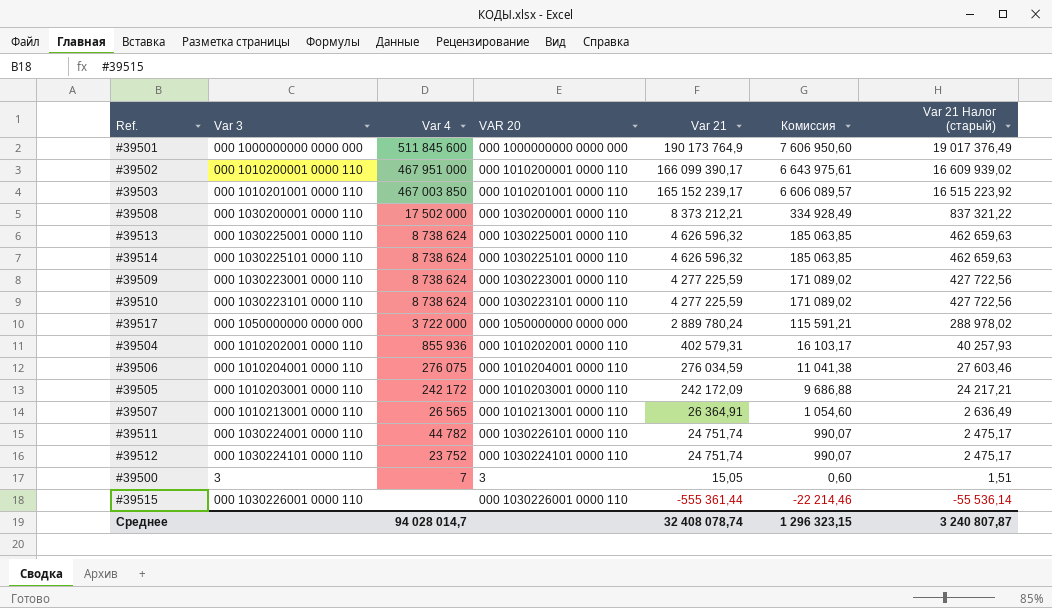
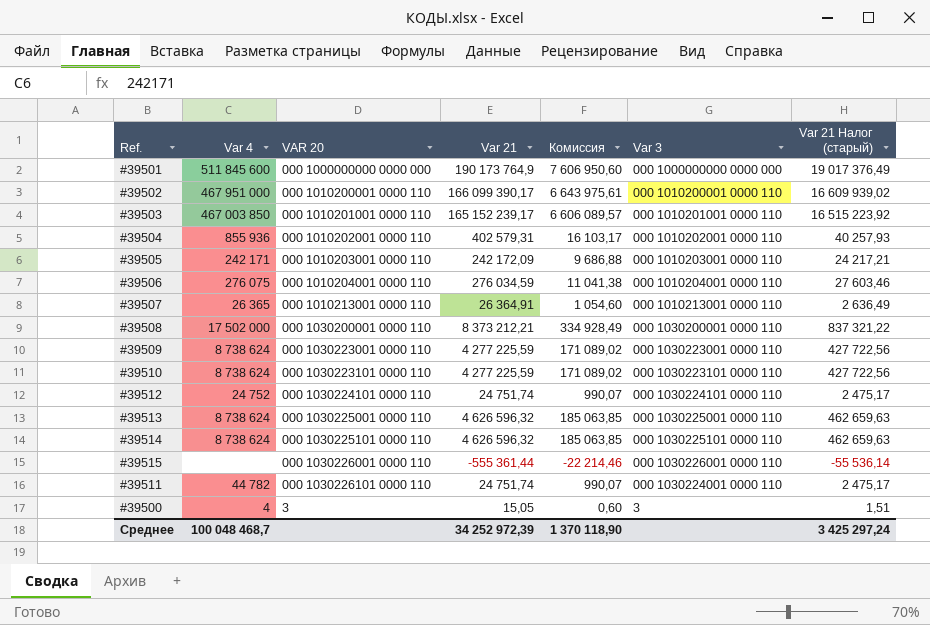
row order: Var 21 descending -> VAR 20 ascending
column Var 3 | position: 2 -> 6
row #39517: 000 1050000000 0000 000 | 3 722 000 | 000 1050000000 0000 000 | 2 889 780,24 | 115 591,21 | 288 978,02 -> none
#39505 | Var 4: 242 172 -> 242 171
#39507 | Var 4: 26 565 -> 26 365
#39512 | Var 4: 23 752 -> 24 752
#39500 | Var 4: 7 -> 4
Среднее | Var 4: 94 028 014,7 -> 100 048 468,7
Среднее | Var 21: 32 408 078,74 -> 34 252 972,39
Среднее | Комиссия: 1 296 323,15 -> 1 370 118,90
Среднее | Var 21 Налог (старый): 3 240 807,87 -> 3 425 297,24

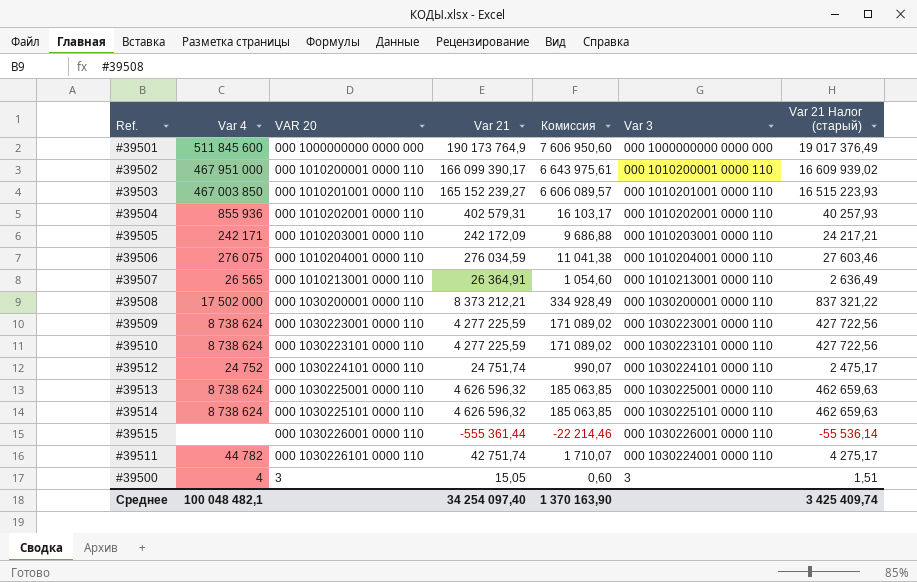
#39503 | Var 21: 165 152 239,17 -> 165 152 239,27
#39503 | Var 21 Налог (старый): 16 515 223,92 -> 16 515 223,93
#39507 | Var 4: 26 365 -> 26 565
#39511 | Var 21: 24 751,74 -> 42 751,74
#39511 | Комиссия: 990,07 -> 1 710,07
#39511 | Var 21 Налог (старый): 2 475,17 -> 4 275,17
Среднее | Var 4: 100 048 468,7 -> 100 048 482,1
Среднее | Var 21: 34 252 972,39 -> 34 254 097,40
Среднее | Комиссия: 1 370 118,90 -> 1 370 163,90
Среднее | Var 21 Налог (старый): 3 425 297,24 -> 3 425 409,74

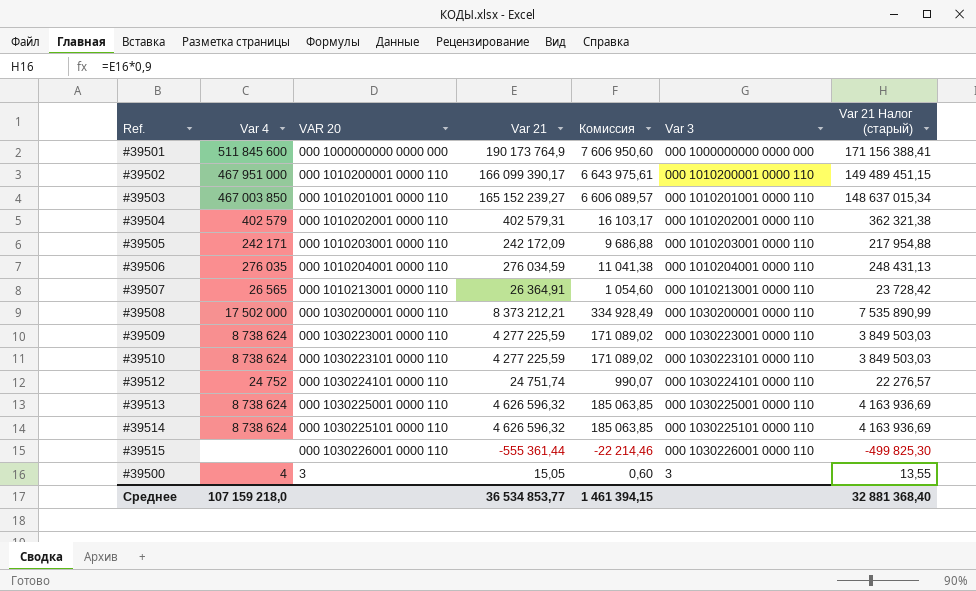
column Var 21 Налог (старый) | formula: [Var 21] * 0,1 -> [Var 21] * 0,9
row #39511: 44 782 | 000 1030226101 0000 110 | 42 751,74 | 1 710,07 | 000 1030224001 0000 110 | 4 275,17 -> none
#39504 | Var 4: 855 936 -> 402 579
#39506 | Var 4: 276 075 -> 276 035
Среднее | Var 4: 100 048 482,1 -> 107 159 218,0
Среднее | Var 21: 34 254 097,40 -> 36 534 853,77
Среднее | Комиссия: 1 370 163,90 -> 1 461 394,15
Среднее | Var 21 Налог (старый): 3 425 409,74 -> 32 881 368,40

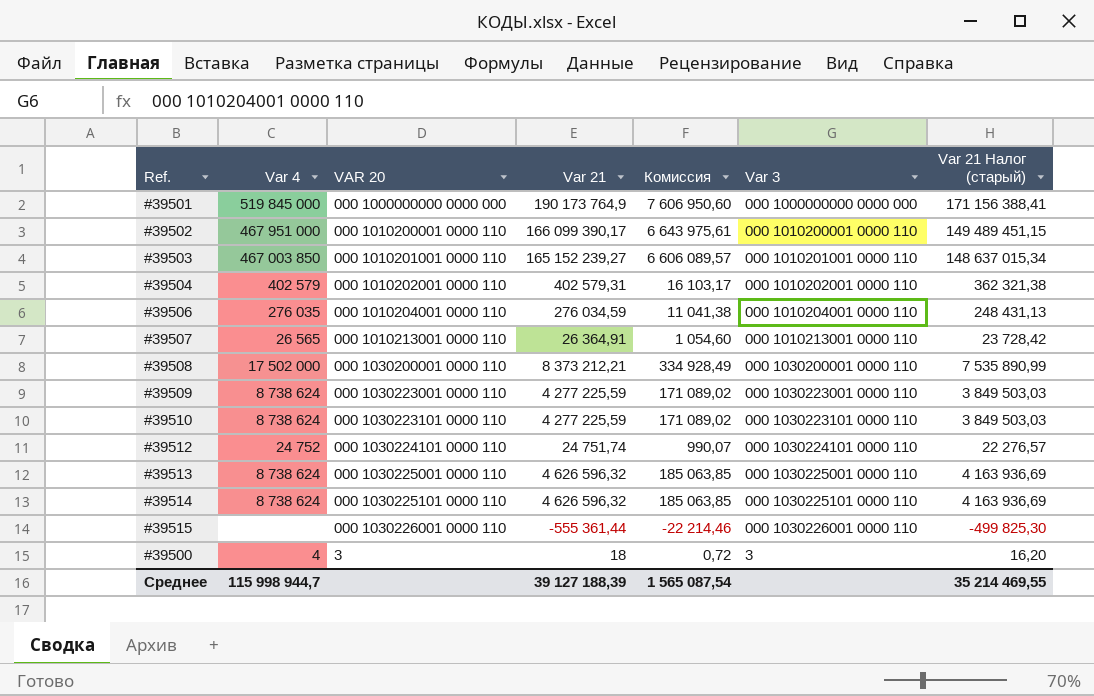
row #39505: 242 171 | 000 1010203001 0000 110 | 242 172,09 | 9 686,88 | 000 1010203001 0000 110 | 217 954,88 -> none
#39501 | Var 4: 511 845 600 -> 519 845 000
#39500 | Var 21: 15,05 -> 18
#39500 | Комиссия: 0,60 -> 0,72
#39500 | Var 21 Налог (старый): 13,55 -> 16,20
Среднее | Var 4: 107 159 218,0 -> 115 998 944,7
Среднее | Var 21: 36 534 853,77 -> 39 127 188,39
Среднее | Комиссия: 1 461 394,15 -> 1 565 087,54
Среднее | Var 21 Налог (старый): 32 881 368,40 -> 35 214 469,55

